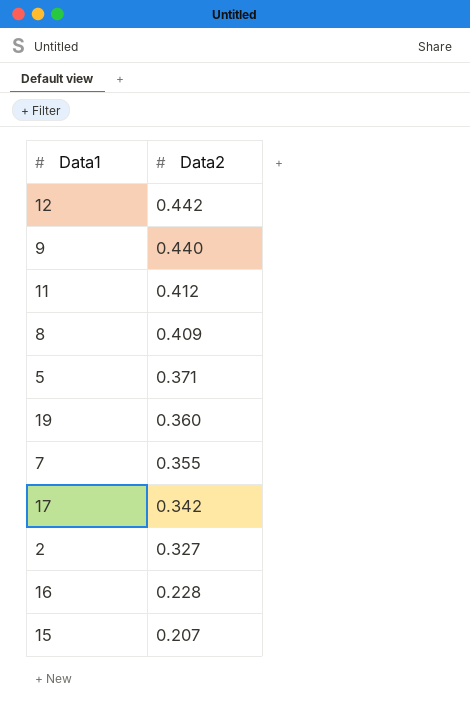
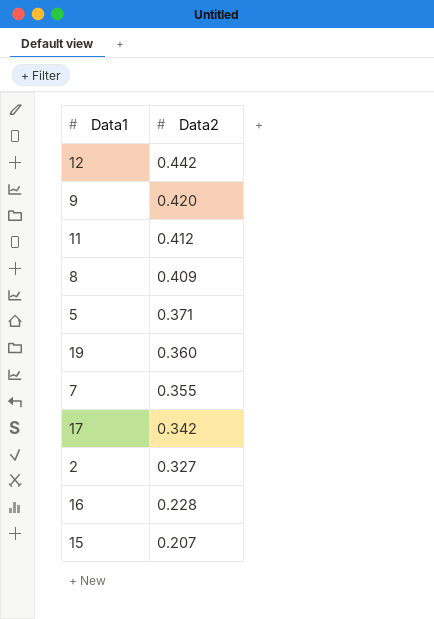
9 | Data2: 0.440 -> 0.420

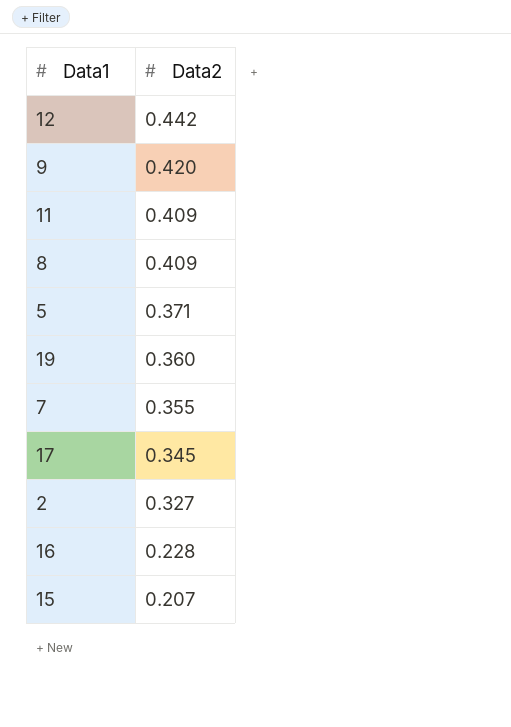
11 | Data2: 0.412 -> 0.409
17 | Data2: 0.342 -> 0.345

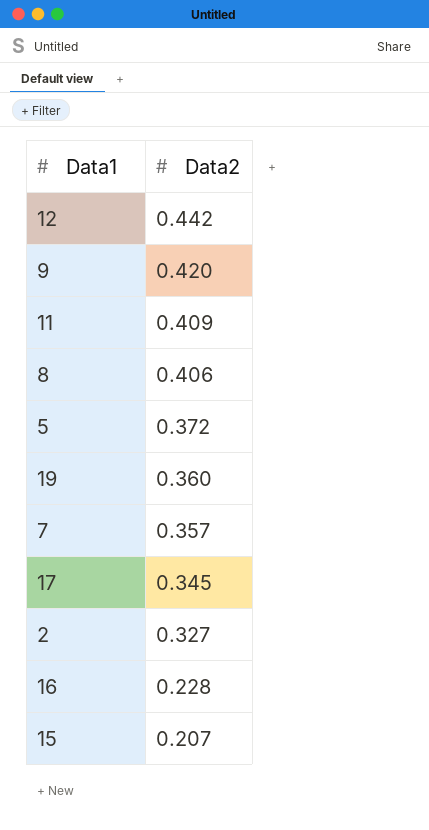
8 | Data2: 0.409 -> 0.406
5 | Data2: 0.371 -> 0.372
7 | Data2: 0.355 -> 0.357

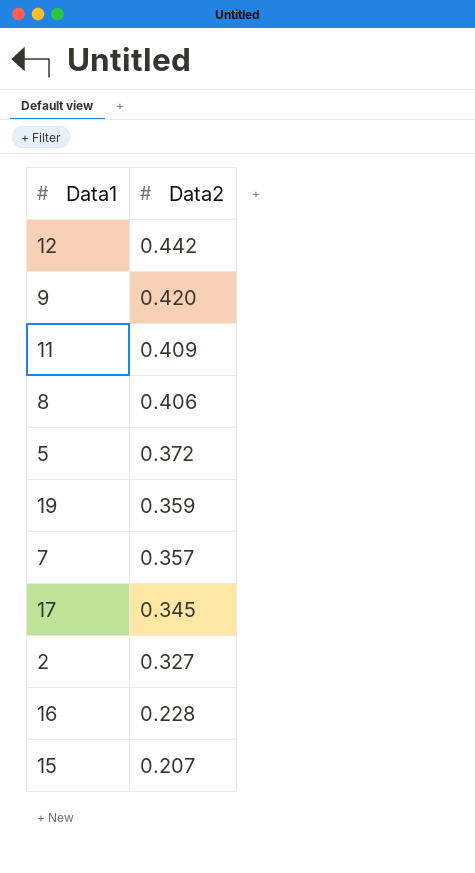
19 | Data2: 0.360 -> 0.359

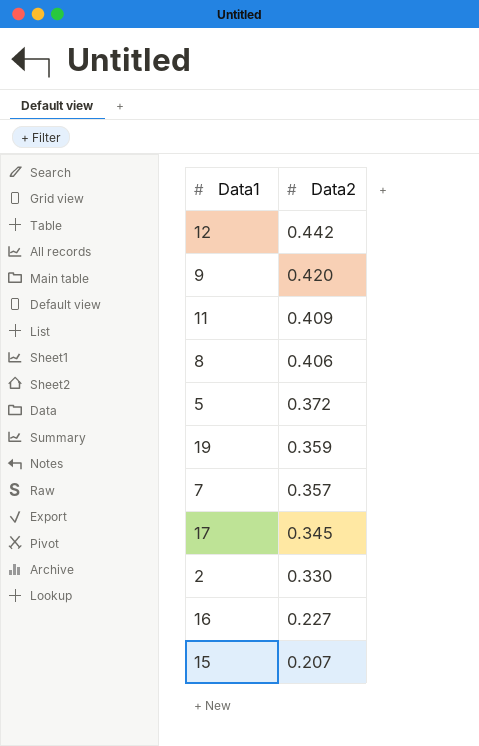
2 | Data2: 0.327 -> 0.330
16 | Data2: 0.228 -> 0.227

